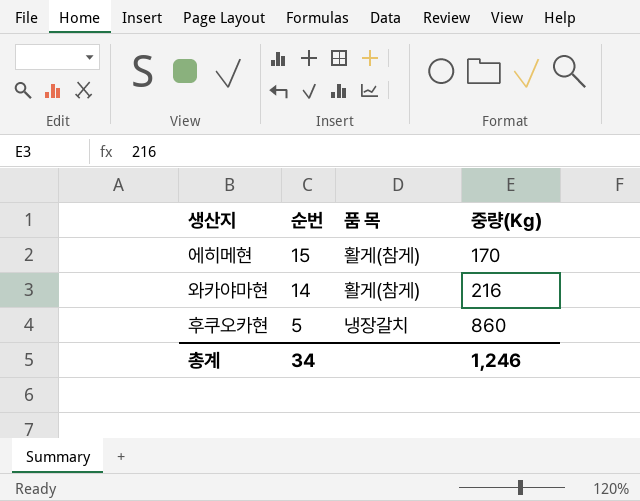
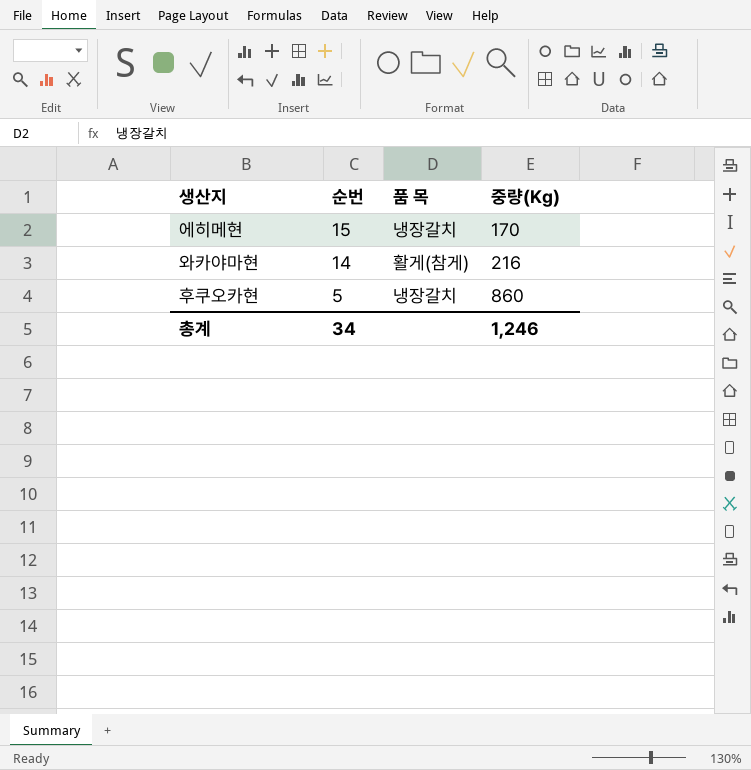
에히메현 | 품 목: 활게(참게) -> 냉장갈치

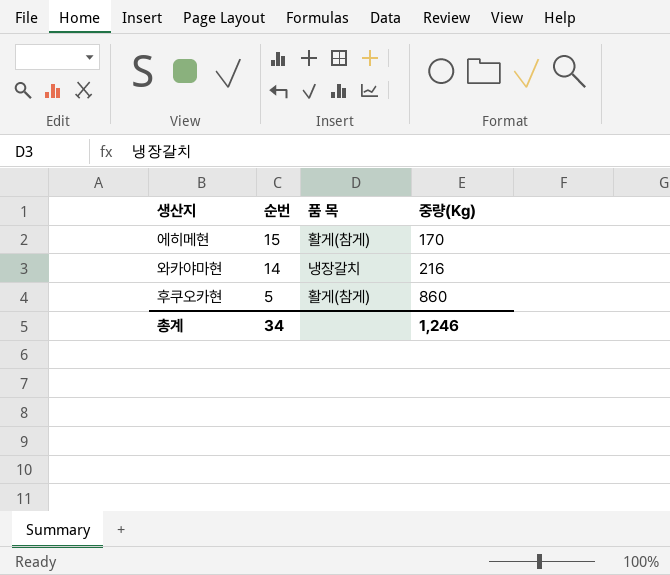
에히메현 | 품 목: 냉장갈치 -> 활게(참게)
와카야마현 | 품 목: 활게(참게) -> 냉장갈치
후쿠오카현 | 품 목: 냉장갈치 -> 활게(참게)

